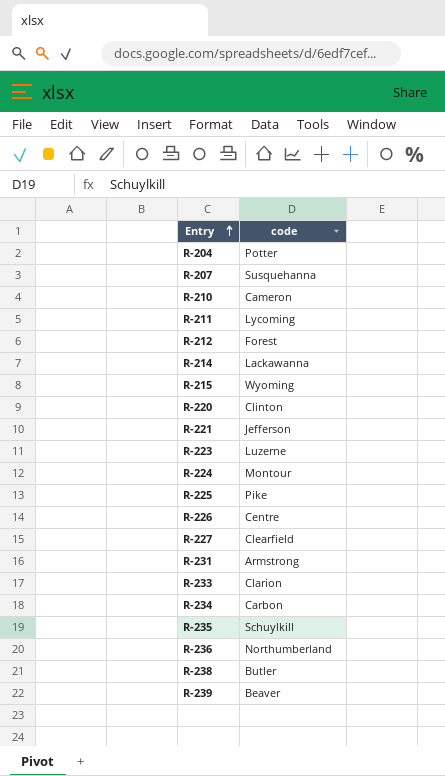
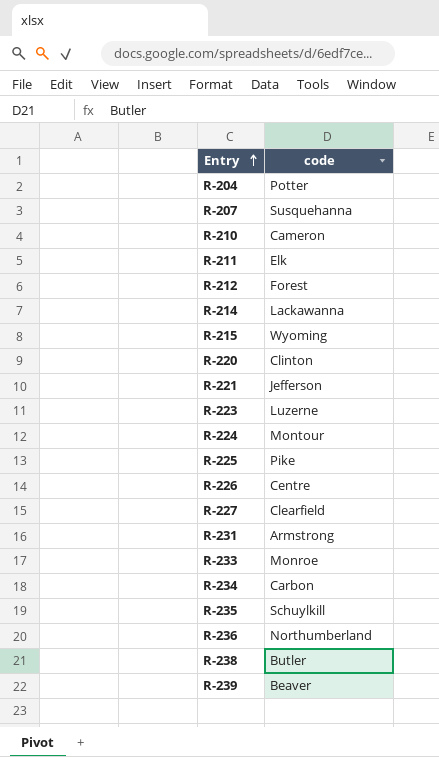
R-211 | code: Lycoming -> Elk
R-233 | code: Clarion -> Monroe

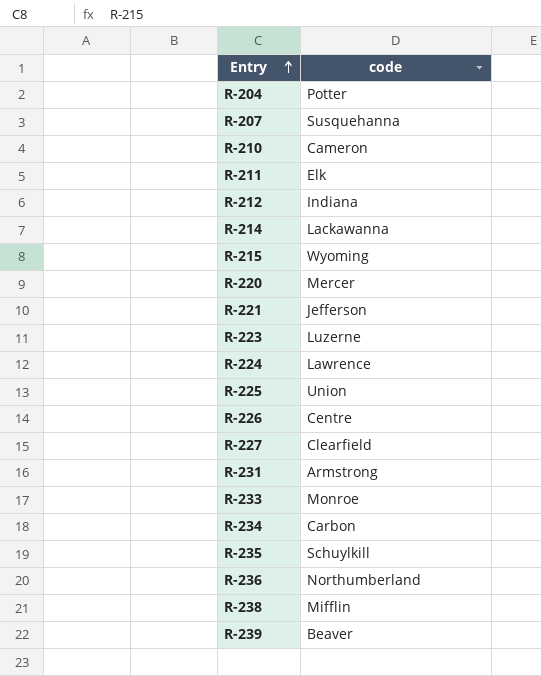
R-212 | code: Forest -> Indiana
R-220 | code: Clinton -> Mercer
R-224 | code: Montour -> Lawrence
R-225 | code: Pike -> Union
R-238 | code: Butler -> Mifflin

